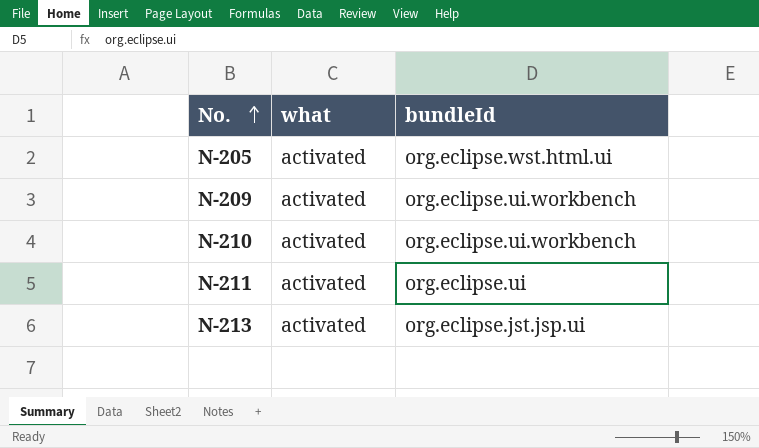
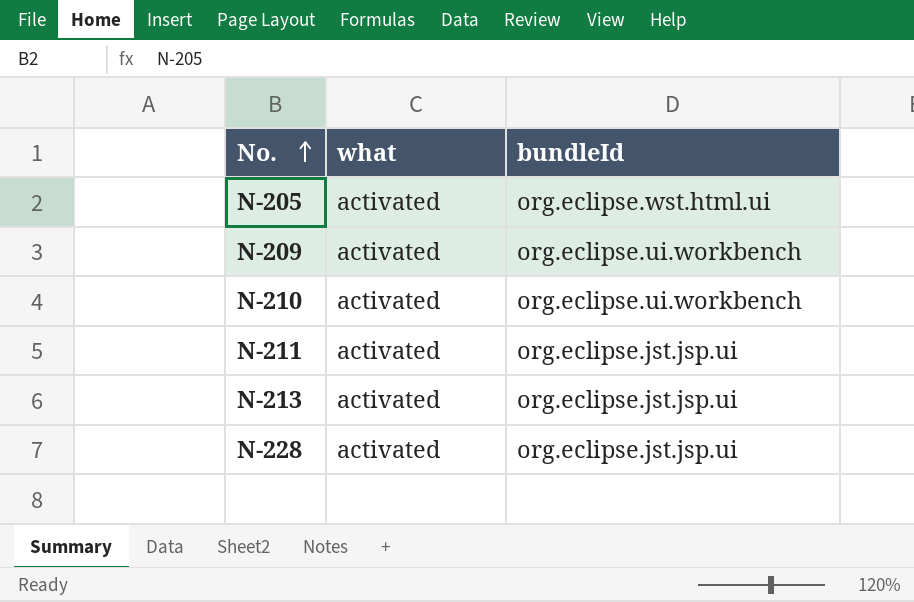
N-211 | bundleId: org.eclipse.ui -> org.eclipse.jst.jsp.ui
row N-228: none -> activated | org.eclipse.jst.jsp.ui

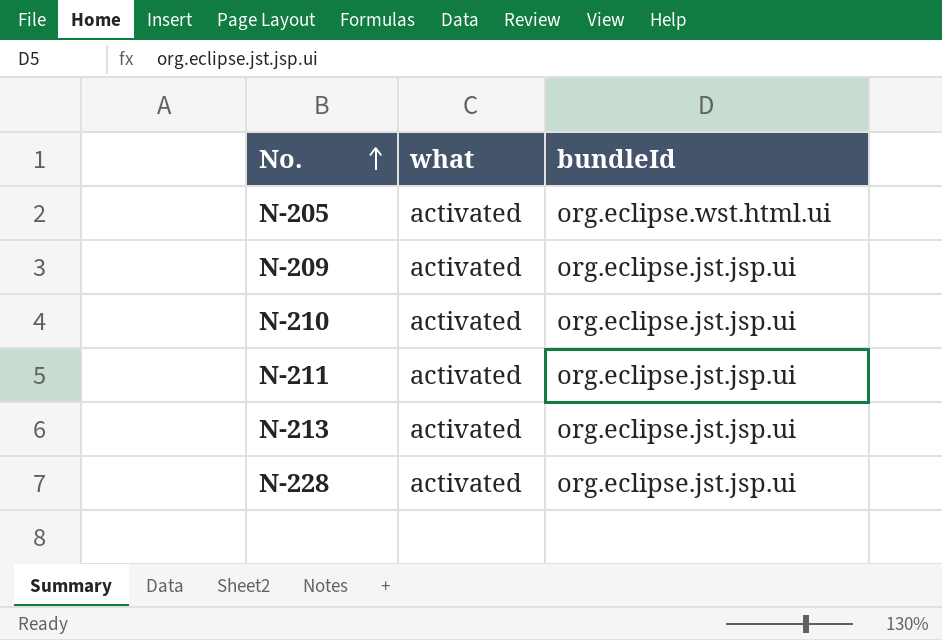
N-209 | bundleId: org.eclipse.ui.workbench -> org.eclipse.jst.jsp.ui
N-210 | bundleId: org.eclipse.ui.workbench -> org.eclipse.jst.jsp.ui

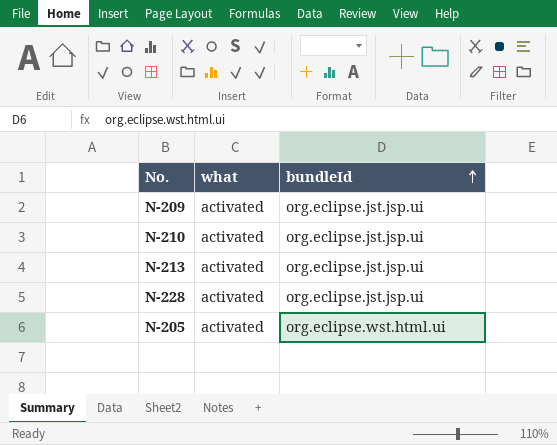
row order: No. ascending -> bundleId ascending
row N-211: activated | org.eclipse.jst.jsp.ui -> none

